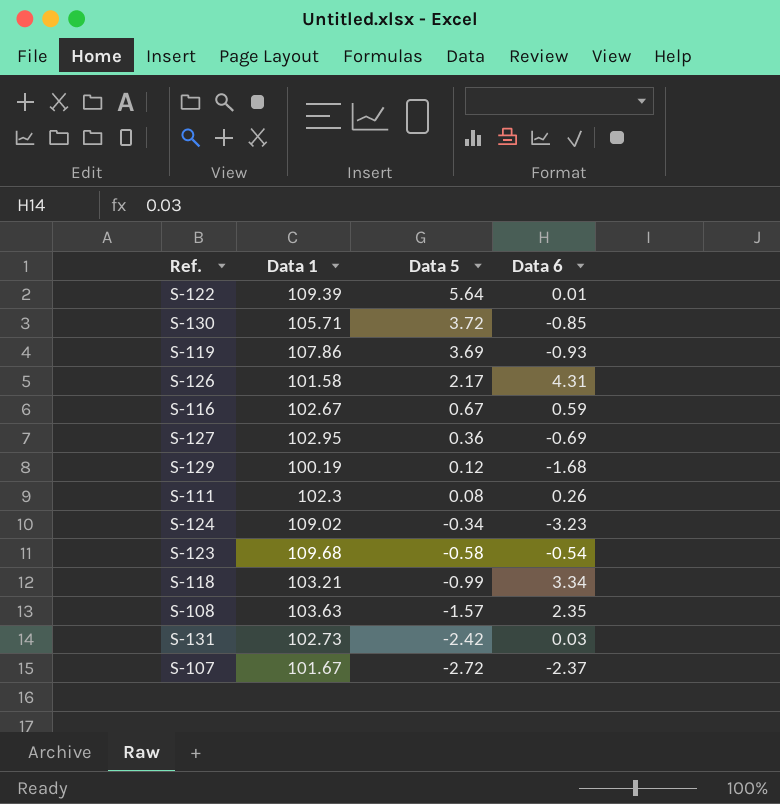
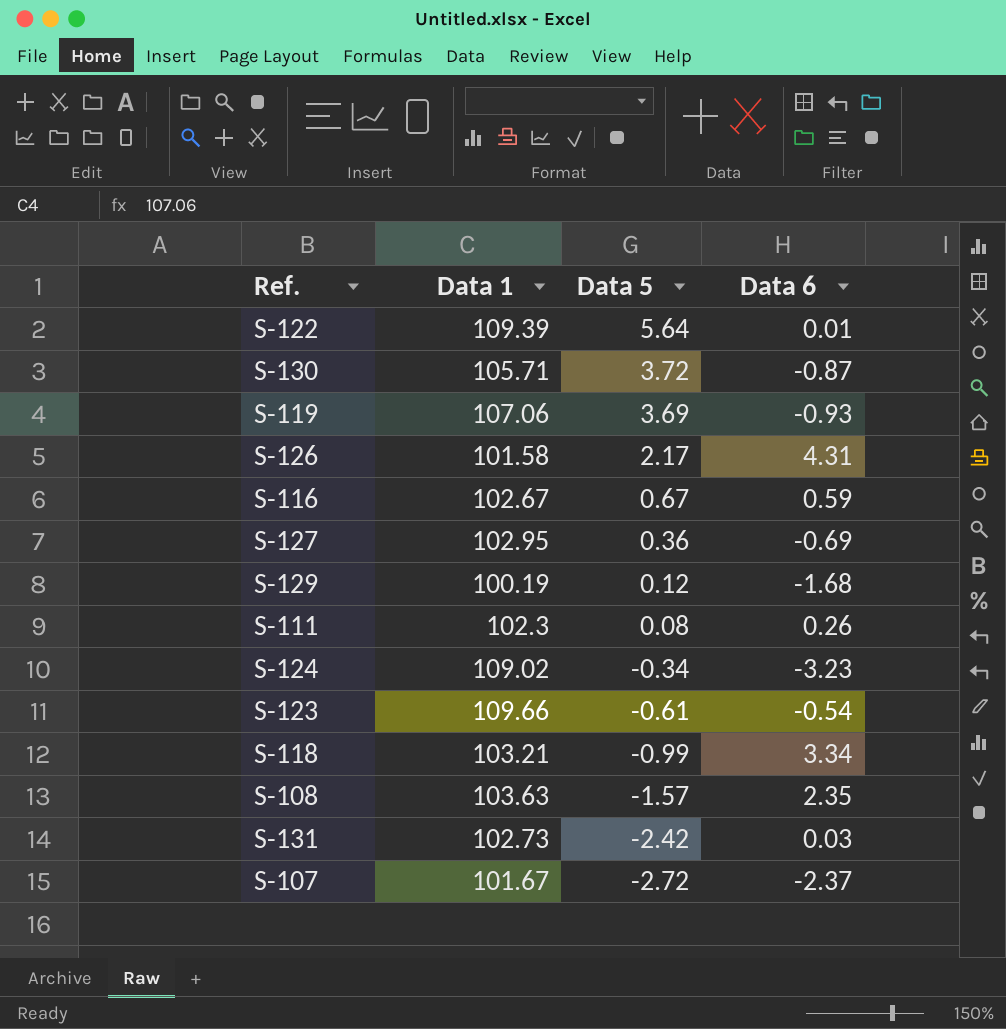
S-130 | Data 6: -0.85 -> -0.87
S-119 | Data 1: 107.86 -> 107.06
S-123 | Data 1: 109.68 -> 109.66
S-123 | Data 5: -0.58 -> -0.61

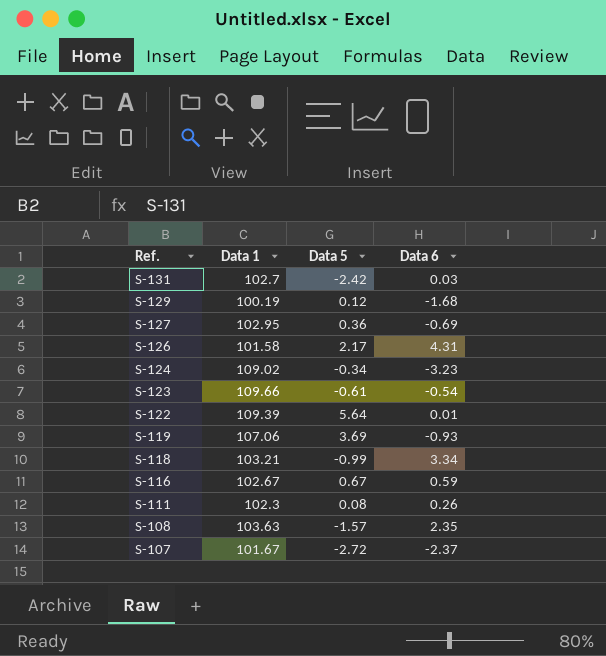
row order: Data 5 descending -> Ref. descending
row S-130: 105.71 | 3.72 | -0.87 -> none
S-131 | Data 1: 102.73 -> 102.7

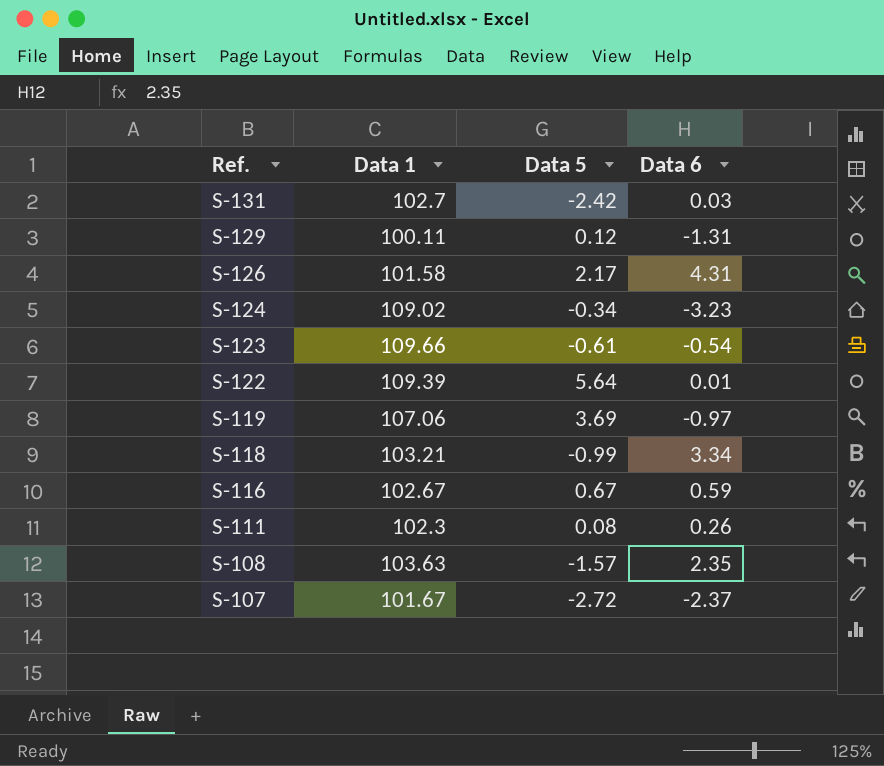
row S-127: 102.95 | 0.36 | -0.69 -> none
S-129 | Data 1: 100.19 -> 100.11
S-129 | Data 6: -1.68 -> -1.31
S-119 | Data 6: -0.93 -> -0.97

